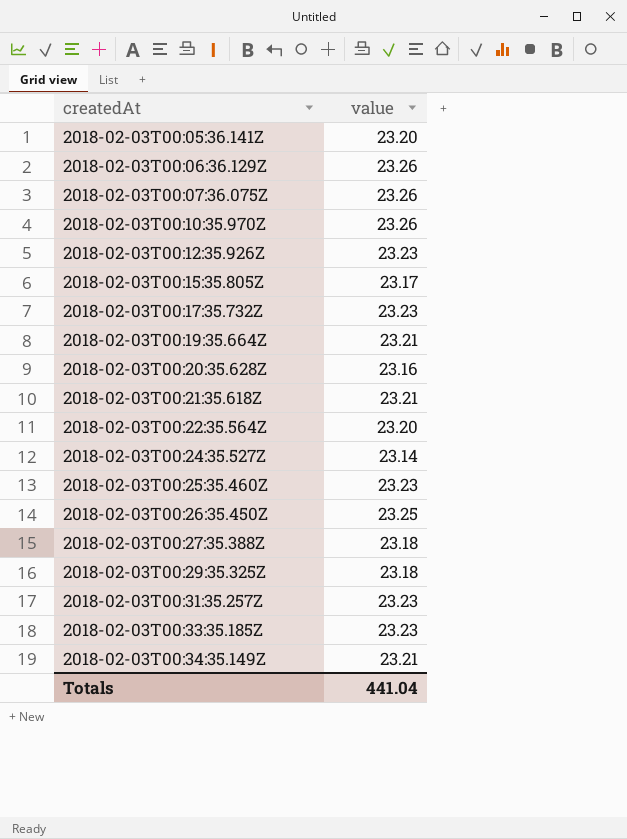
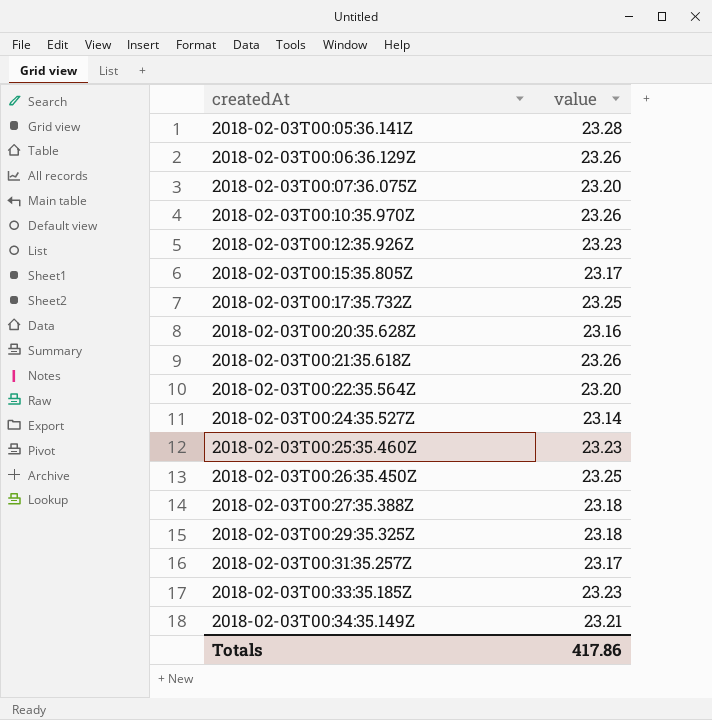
row 2018-02-03T00:19:35.664Z: 23.21 -> none
2018-02-03T00:05:36.141Z | value: 23.20 -> 23.28
2018-02-03T00:07:36.075Z | value: 23.26 -> 23.20
2018-02-03T00:17:35.732Z | value: 23.23 -> 23.25
2018-02-03T00:21:35.618Z | value: 23.21 -> 23.26
2018-02-03T00:31:35.257Z | value: 23.23 -> 23.17
Totals | value: 441.04 -> 417.86

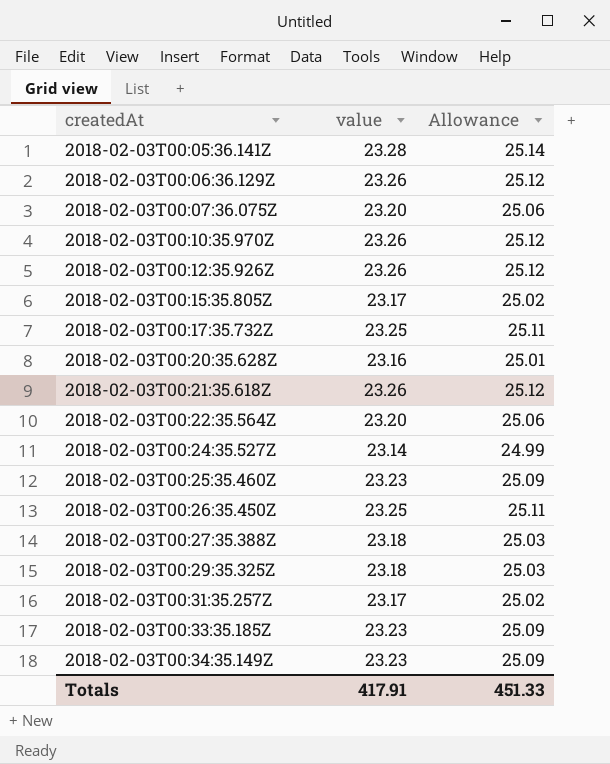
column Allowance | formula: none -> [value] * 1.08
2018-02-03T00:12:35.926Z | value: 23.23 -> 23.26
2018-02-03T00:34:35.149Z | value: 23.21 -> 23.23
Totals | value: 417.86 -> 417.91

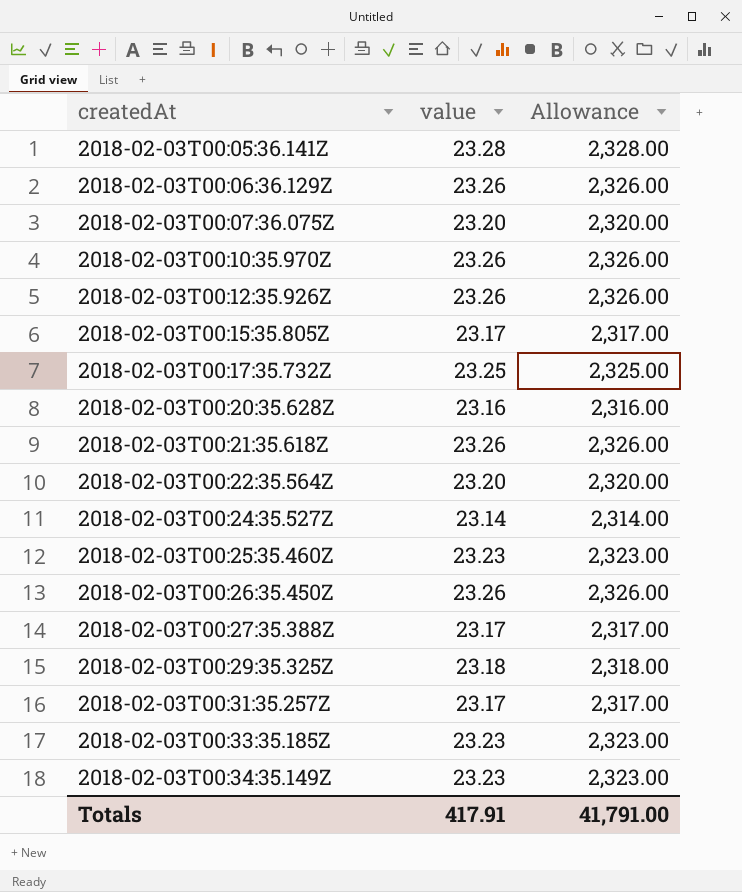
column Allowance | formula: [value] * 1.08 -> [value] * 100
2018-02-03T00:26:35.450Z | value: 23.25 -> 23.26
2018-02-03T00:27:35.388Z | value: 23.18 -> 23.17
Totals | Allowance: 451.33 -> 41,791.00

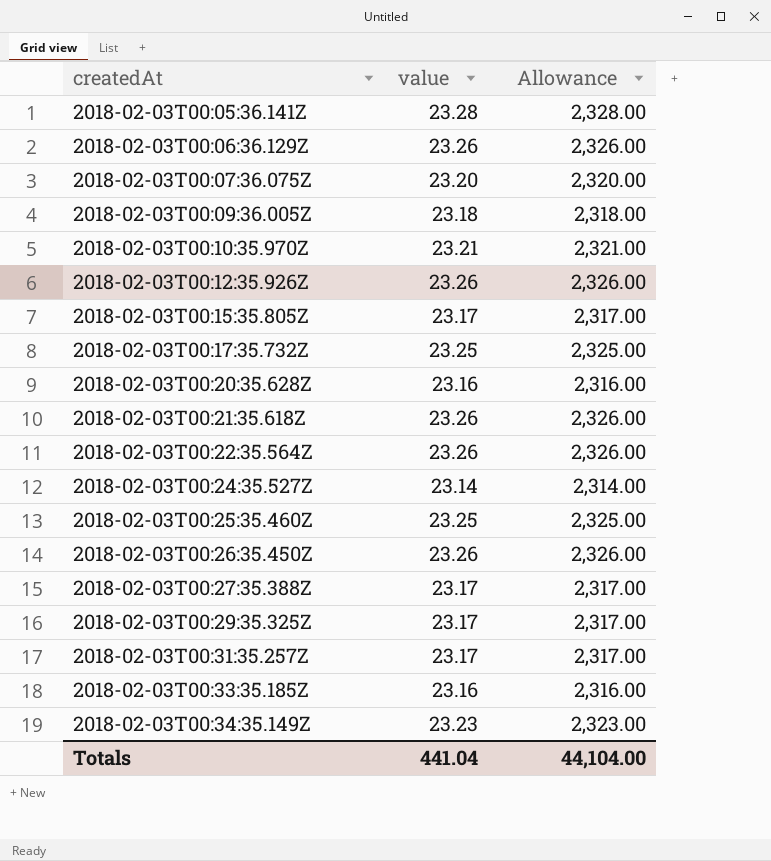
row 2018-02-03T00:09:36.005Z: none -> 23.18 | 2,318.00
2018-02-03T00:10:35.970Z | value: 23.26 -> 23.21
2018-02-03T00:10:35.970Z | Allowance: 2,326.00 -> 2,321.00
2018-02-03T00:22:35.564Z | value: 23.20 -> 23.26
2018-02-03T00:22:35.564Z | Allowance: 2,320.00 -> 2,326.00
2018-02-03T00:25:35.460Z | value: 23.23 -> 23.25
2018-02-03T00:25:35.460Z | Allowance: 2,323.00 -> 2,325.00
2018-02-03T00:29:35.325Z | value: 23.18 -> 23.17
2018-02-03T00:29:35.325Z | Allowance: 2,318.00 -> 2,317.00
2018-02-03T00:33:35.185Z | value: 23.23 -> 23.16
2018-02-03T00:33:35.185Z | Allowance: 2,323.00 -> 2,316.00
Totals | value: 417.91 -> 441.04
Totals | Allowance: 41,791.00 -> 44,104.00

